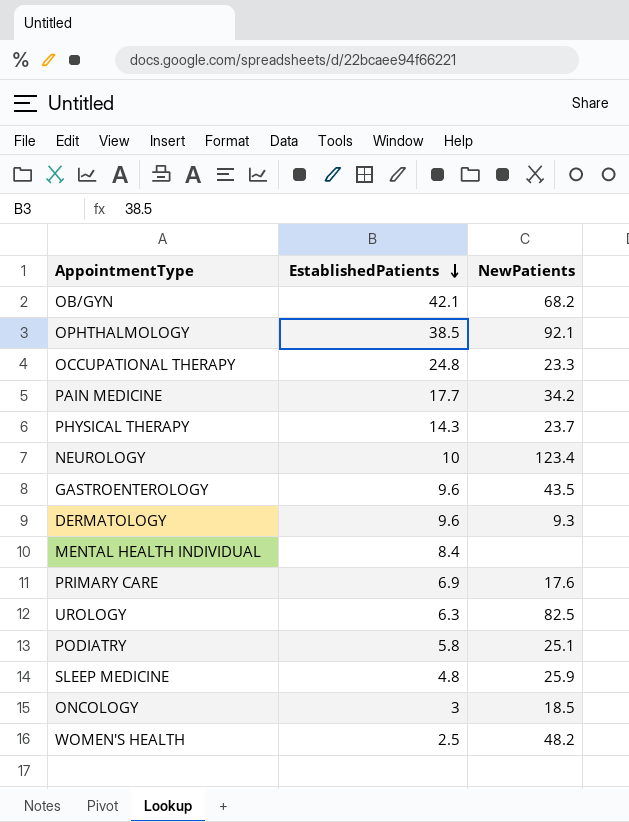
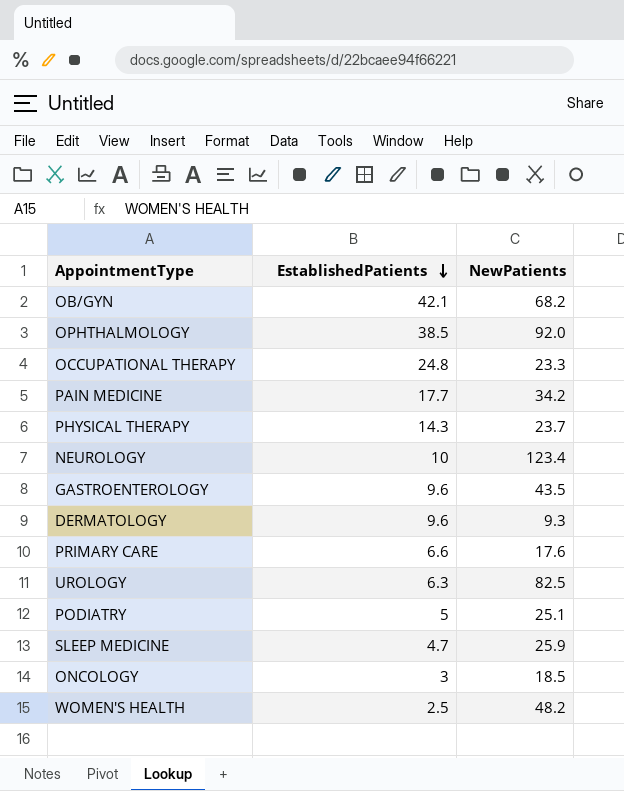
row MENTAL HEALTH INDIVIDUAL: 8.4 | none -> none
OPHTHALMOLOGY | NewPatients: 92.1 -> 92.0
PRIMARY CARE | EstablishedPatients: 6.9 -> 6.6
PODIATRY | EstablishedPatients: 5.8 -> 5
SLEEP MEDICINE | EstablishedPatients: 4.8 -> 4.7

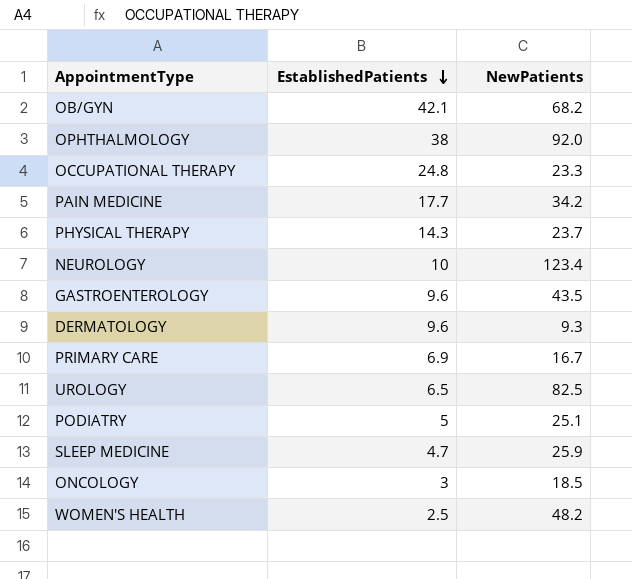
OPHTHALMOLOGY | EstablishedPatients: 38.5 -> 38
PRIMARY CARE | EstablishedPatients: 6.6 -> 6.9
PRIMARY CARE | NewPatients: 17.6 -> 16.7
UROLOGY | EstablishedPatients: 6.3 -> 6.5

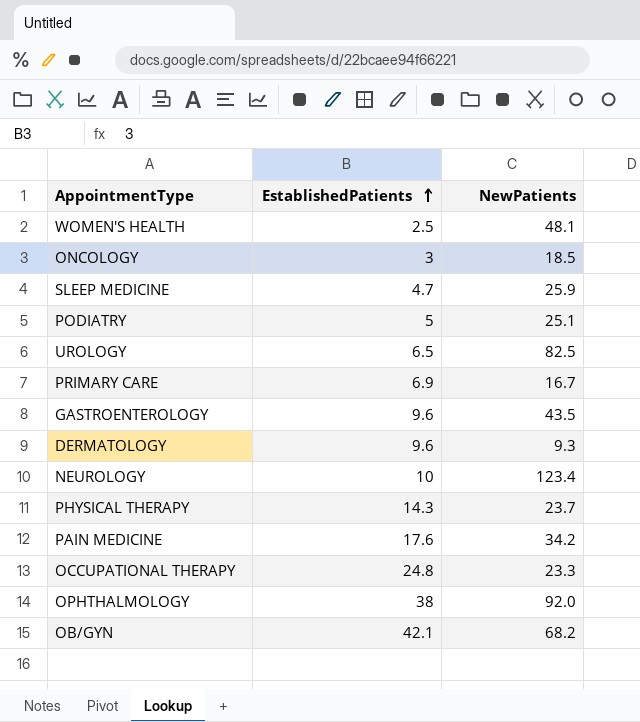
row order: EstablishedPatients descending -> EstablishedPatients ascending
WOMEN'S HEALTH | NewPatients: 48.2 -> 48.1
PAIN MEDICINE | EstablishedPatients: 17.7 -> 17.6

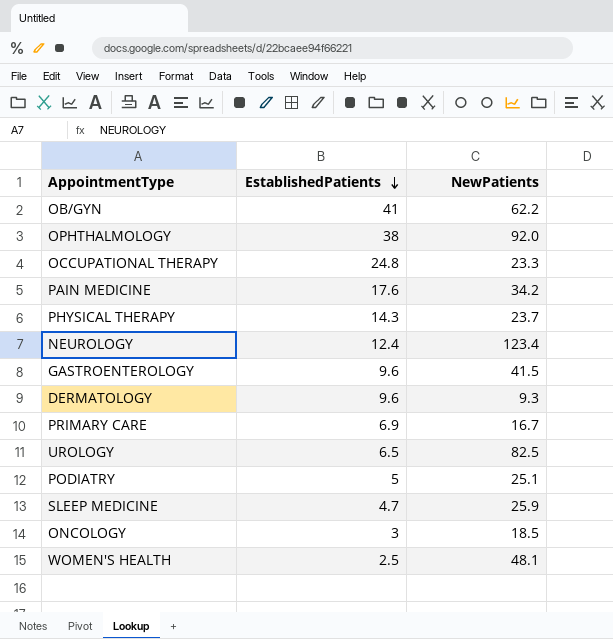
row order: EstablishedPatients ascending -> EstablishedPatients descending
OB/GYN | EstablishedPatients: 42.1 -> 41
OB/GYN | NewPatients: 68.2 -> 62.2
NEUROLOGY | EstablishedPatients: 10 -> 12.4
GASTROENTEROLOGY | NewPatients: 43.5 -> 41.5

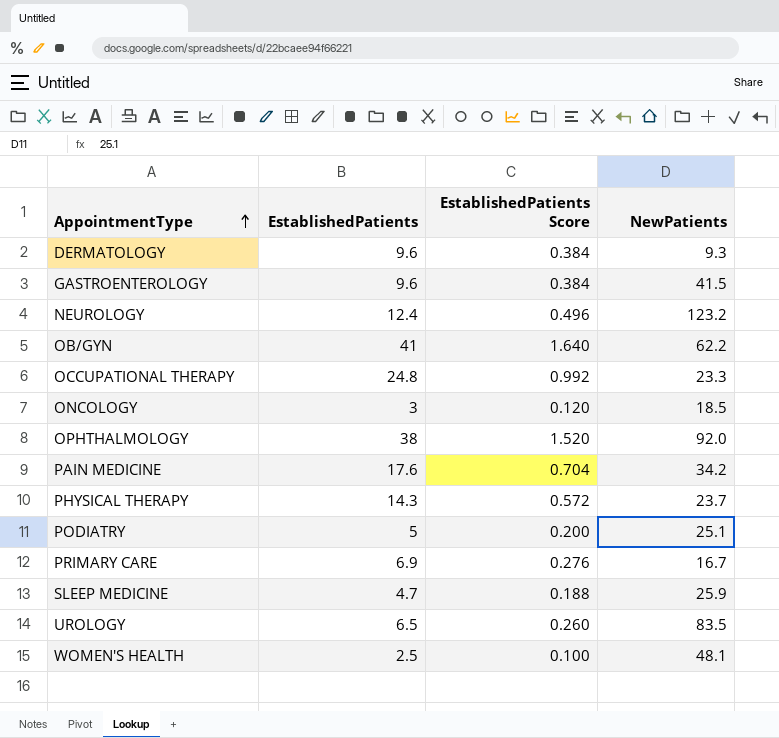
row order: EstablishedPatients descending -> AppointmentType ascending
column EstablishedPatients Score | formula: none -> [EstablishedPatients] * 0.04
NEUROLOGY | NewPatients: 123.4 -> 123.2
UROLOGY | NewPatients: 82.5 -> 83.5

